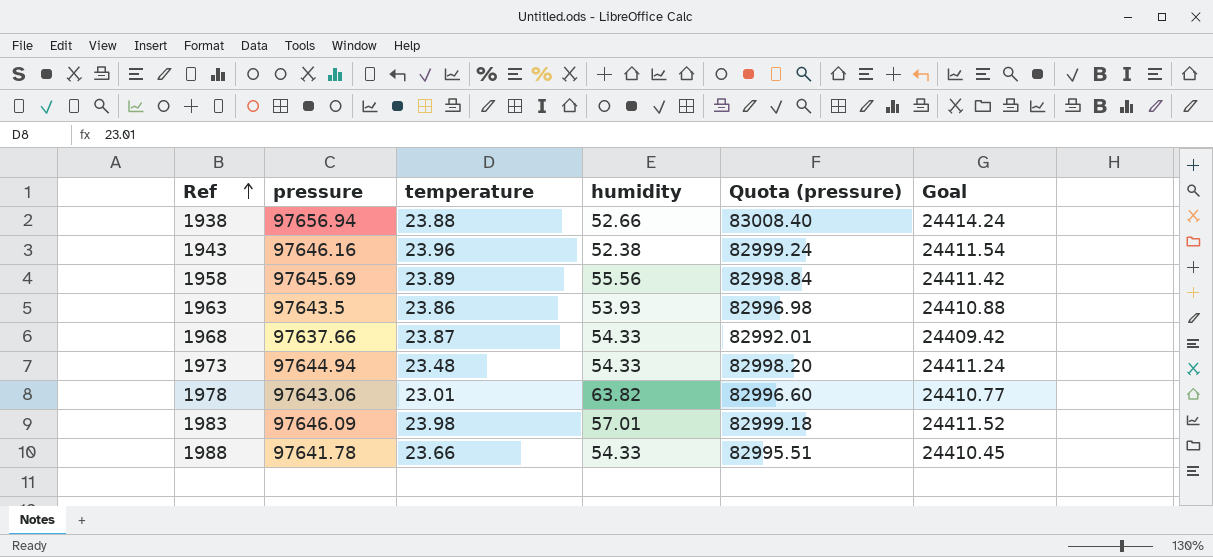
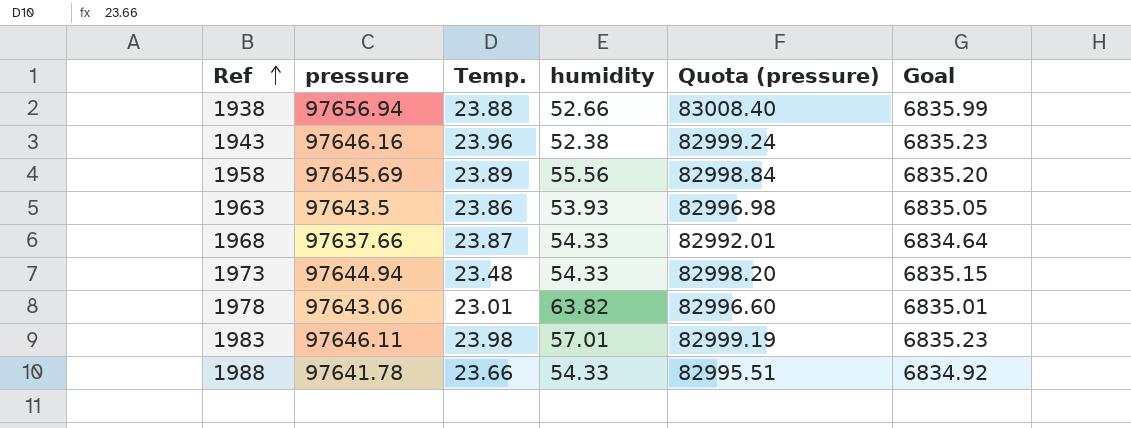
column name: temperature -> Temp.
column Goal | formula: [pressure] * 0.25 -> [pressure] * 0.07
1983 | pressure: 97646.09 -> 97646.11
1983 | Quota (pressure): 82999.18 -> 82999.19

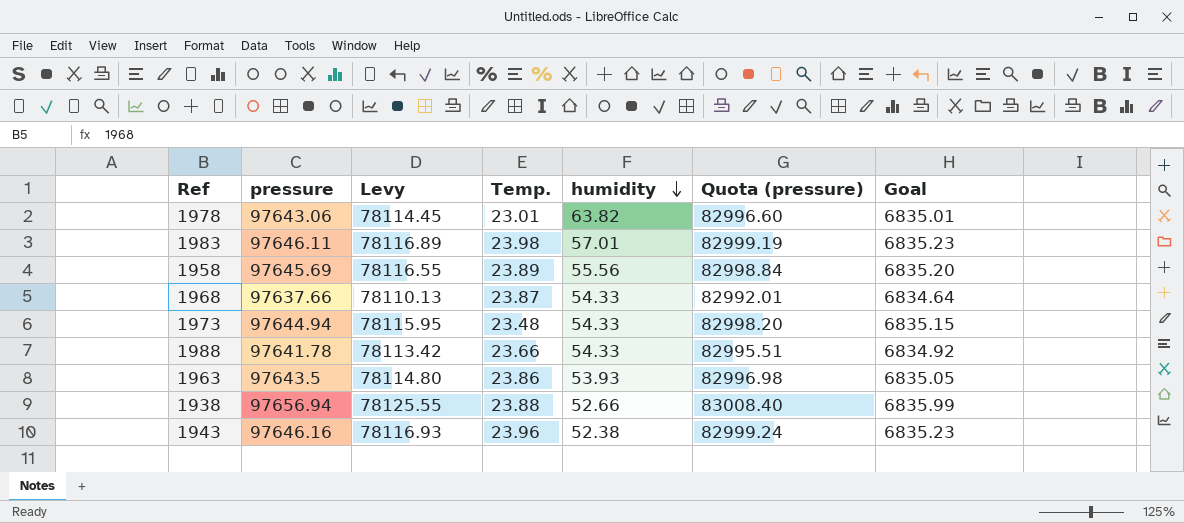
row order: Ref ascending -> humidity descending
column Levy | formula: none -> [pressure] * 0.8

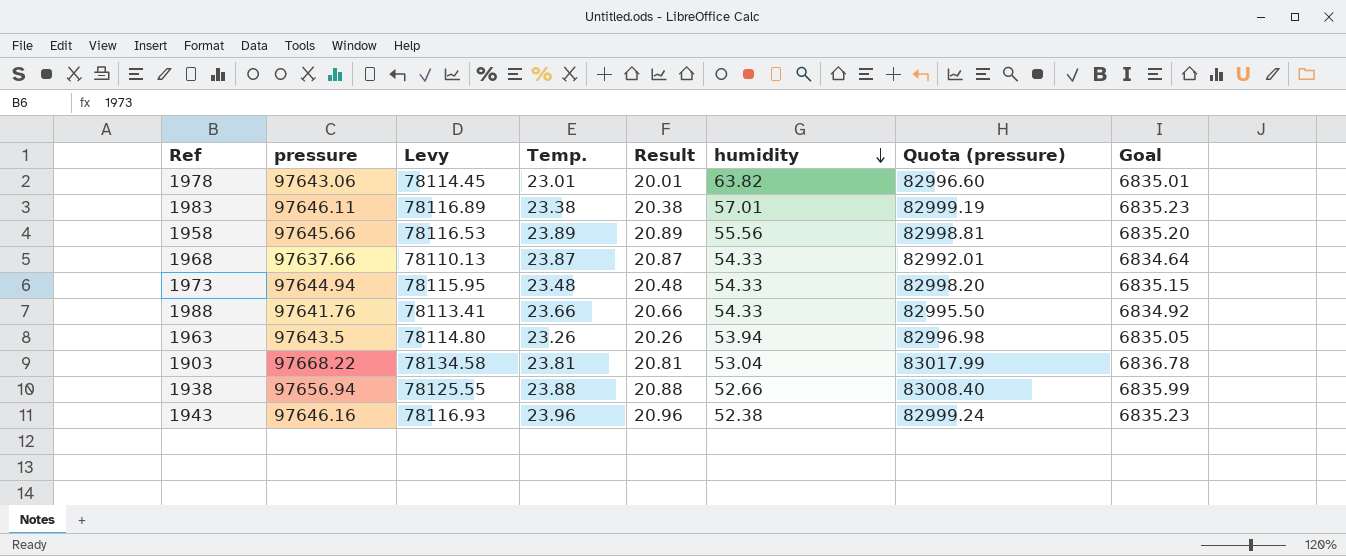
column Result | formula: none -> [Temp.] - 3
1983 | Temp.: 23.98 -> 23.38
1958 | pressure: 97645.69 -> 97645.66
1958 | Levy: 78116.55 -> 78116.53
1958 | Quota (pressure): 82998.84 -> 82998.81
1988 | pressure: 97641.78 -> 97641.76
1988 | Levy: 78113.42 -> 78113.41
1988 | Quota (pressure): 82995.51 -> 82995.50
1963 | Temp.: 23.86 -> 23.26
1963 | humidity: 53.93 -> 53.94
row 1903: none -> 97668.22 | 78134.58 | 23.81 | 20.81 | 53.04 | 83017.99 | 6836.78

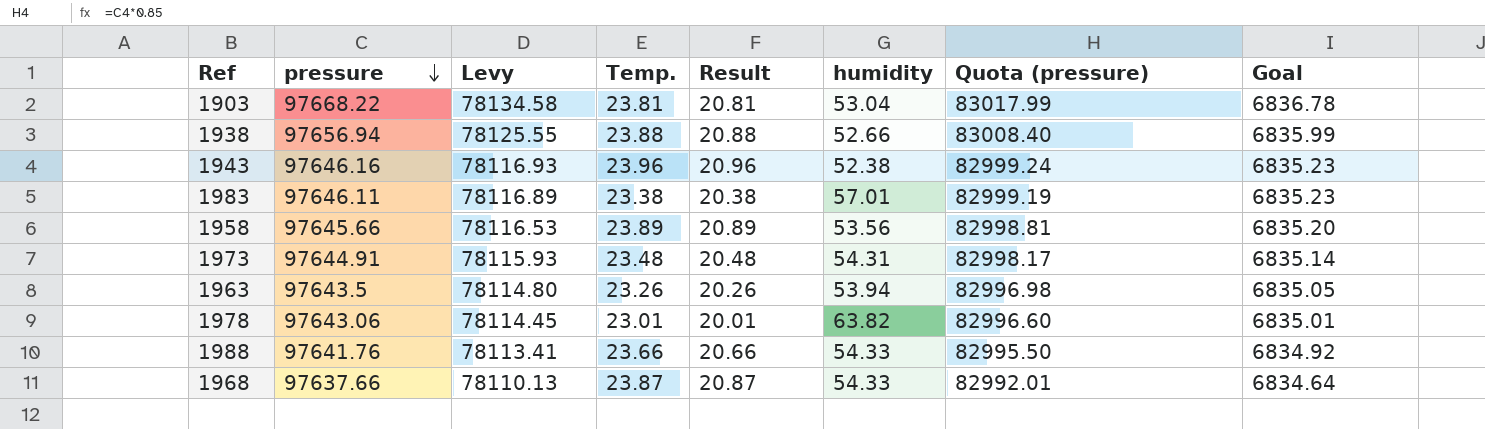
row order: humidity descending -> pressure descending
1958 | humidity: 55.56 -> 53.56
1973 | pressure: 97644.94 -> 97644.91
1973 | Levy: 78115.95 -> 78115.93
1973 | humidity: 54.33 -> 54.31
1973 | Quota (pressure): 82998.20 -> 82998.17
1973 | Goal: 6835.15 -> 6835.14

